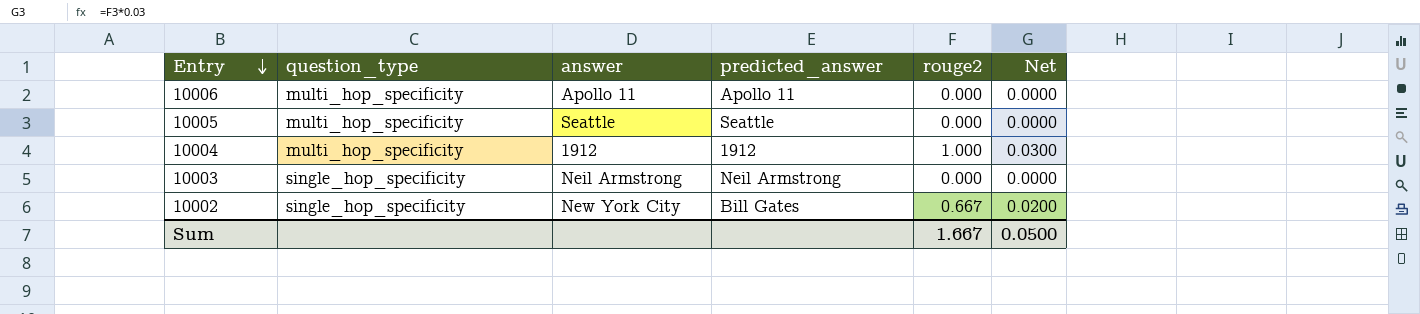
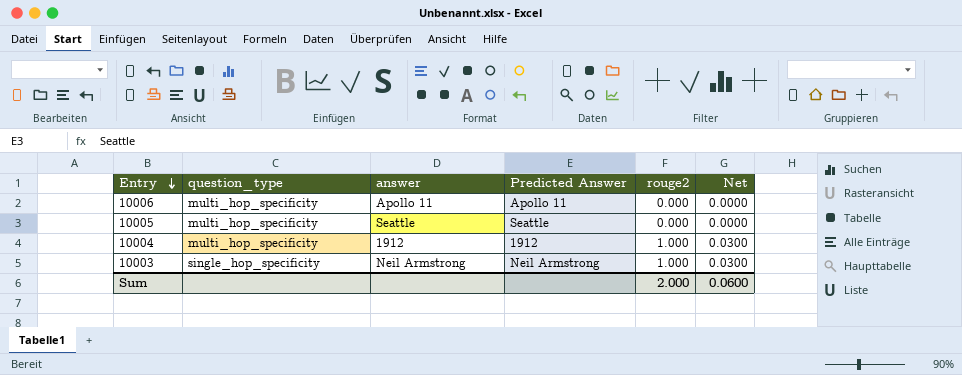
column name: predicted_answer -> Predicted Answer
row 10002: single_hop_specificity | New York City | Bill Gates | 0.667 | 0.0200 -> none
10003 | rouge2: 0.000 -> 1.000
10003 | Net: 0.0000 -> 0.0300
Sum | rouge2: 1.667 -> 2.000
Sum | Net: 0.0500 -> 0.0600

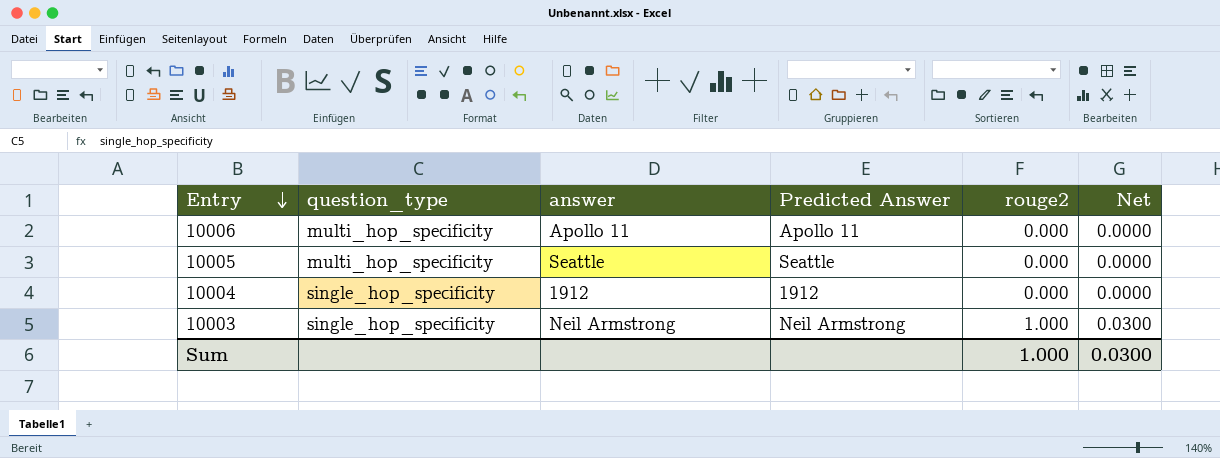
10004 | question_type: multi_hop_specificity -> single_hop_specificity
10004 | rouge2: 1.000 -> 0.000
10004 | Net: 0.0300 -> 0.0000
Sum | rouge2: 2.000 -> 1.000
Sum | Net: 0.0600 -> 0.0300

